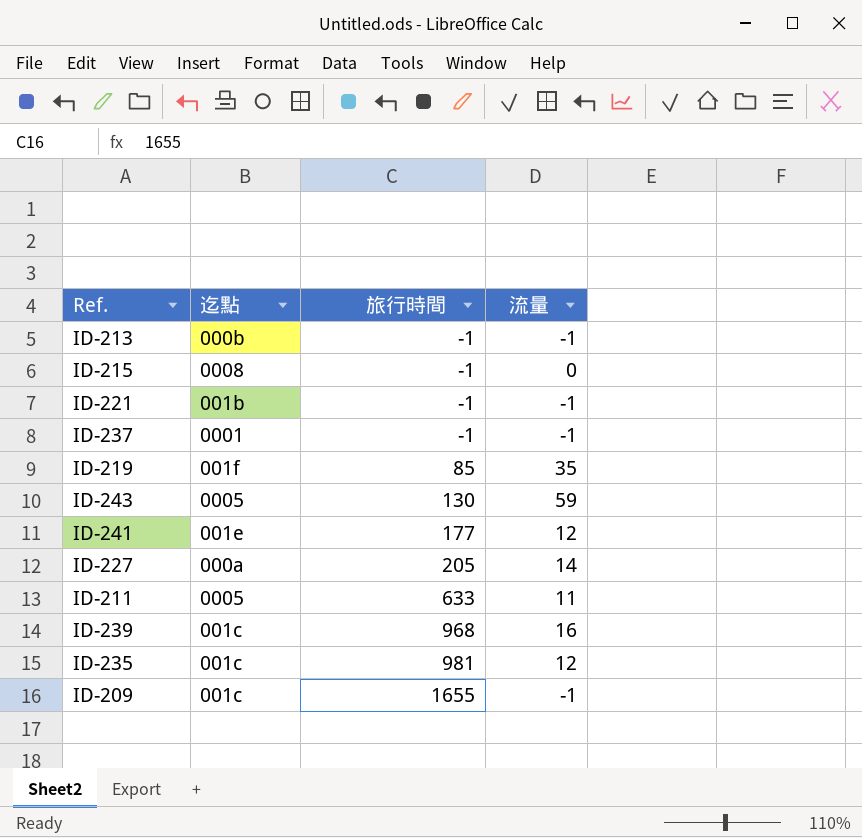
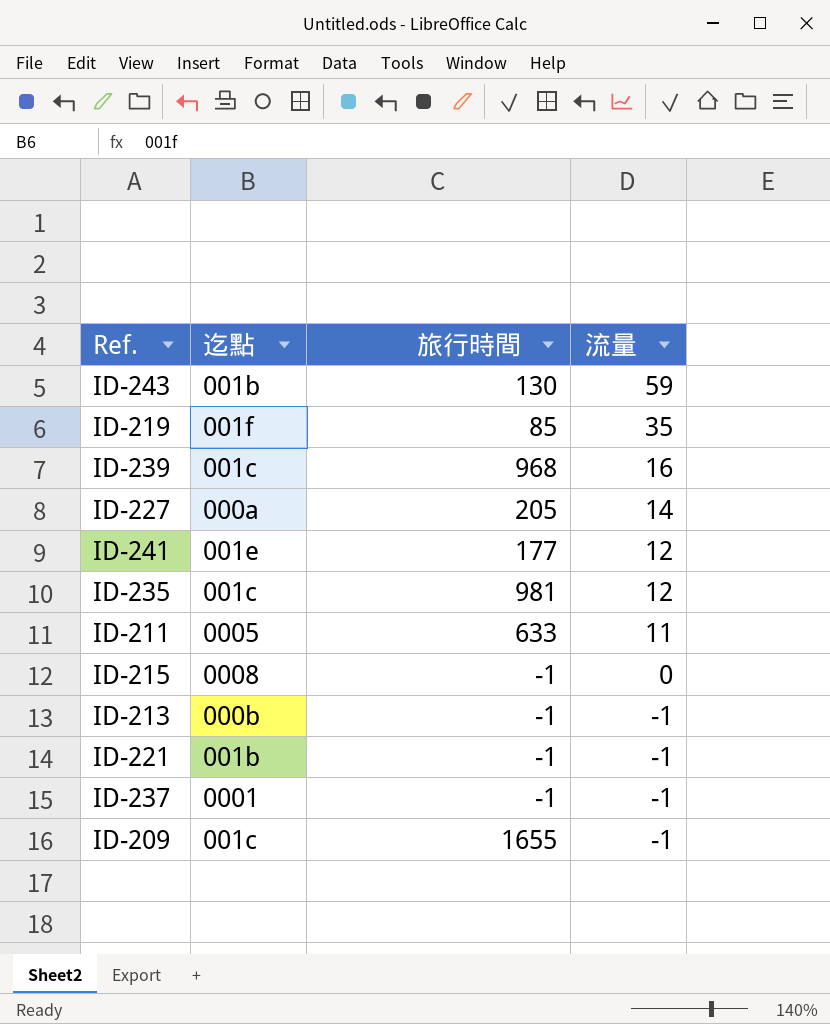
row order: 旅行時間 ascending -> 流量 descending
ID-243 | 迄點: 0005 -> 001b

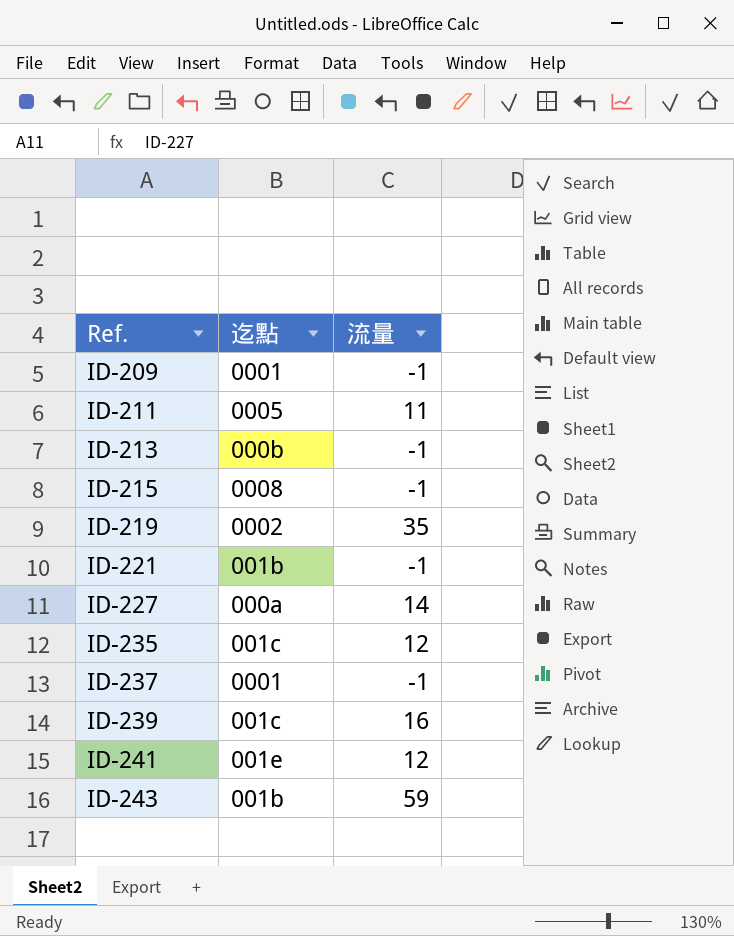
row order: 流量 descending -> Ref. ascending
column 旅行時間 | position: 3 -> none
ID-209 | 迄點: 001c -> 0001
ID-215 | 流量: 0 -> -1
ID-219 | 迄點: 001f -> 0002

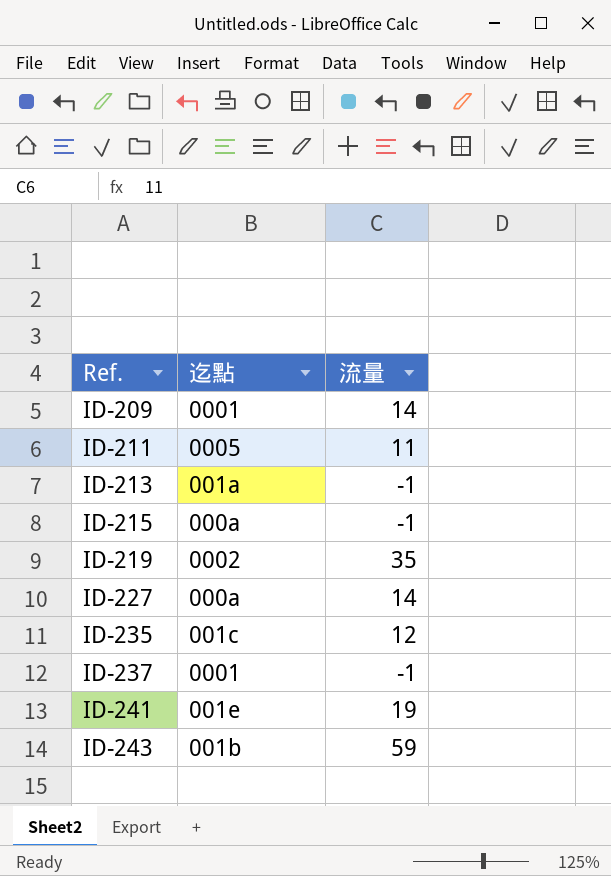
row ID-221: 001b | -1 -> none
row ID-239: 001c | 16 -> none
ID-209 | 流量: -1 -> 14
ID-213 | 迄點: 000b -> 001a
ID-215 | 迄點: 0008 -> 000a
ID-241 | 流量: 12 -> 19

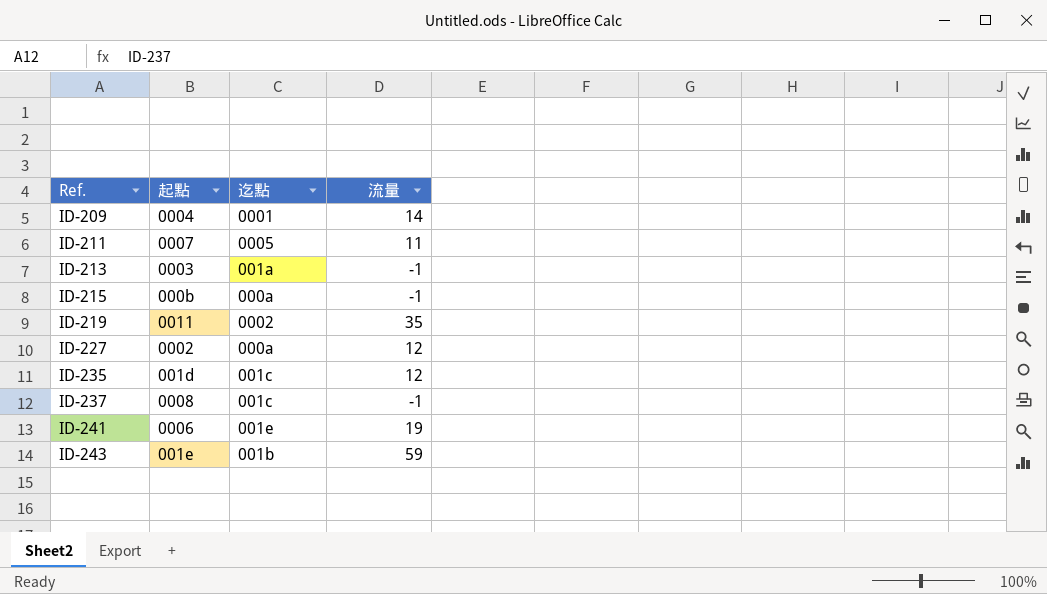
column 起點 | position: none -> 2
ID-227 | 流量: 14 -> 12
ID-237 | 迄點: 0001 -> 001c

